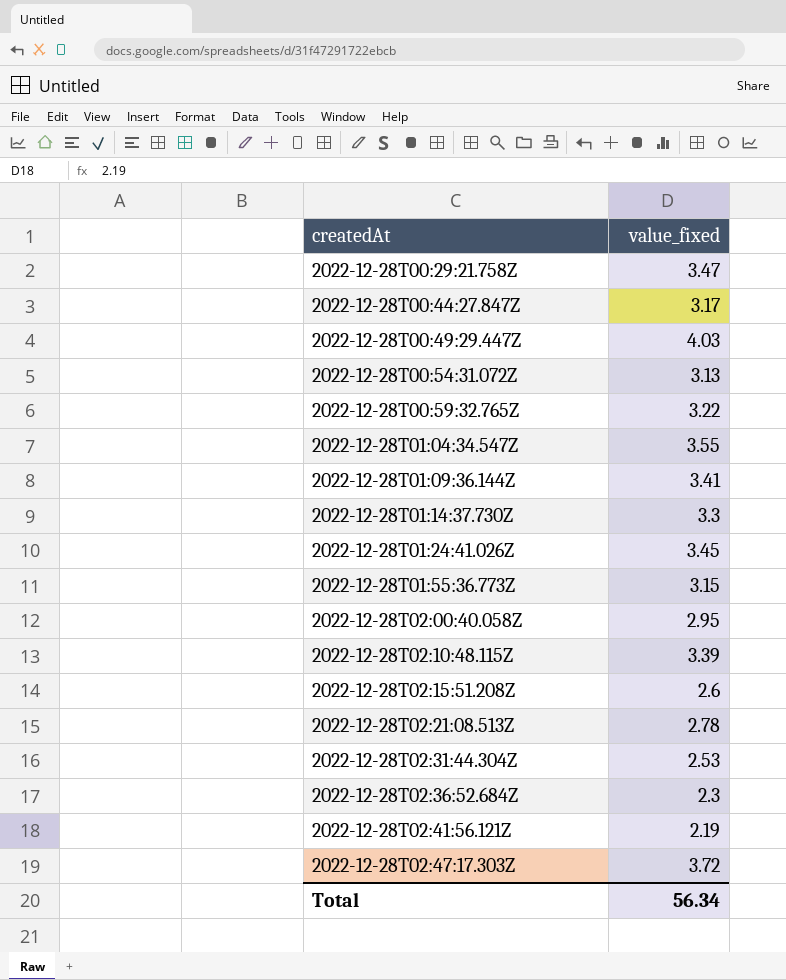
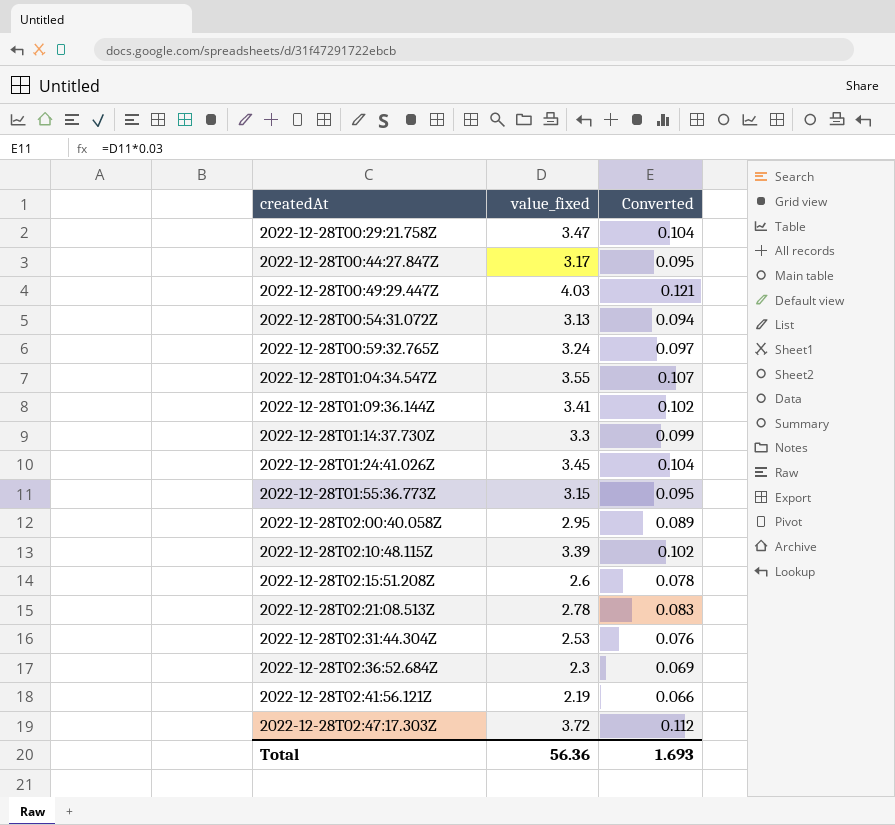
column Converted | formula: none -> [value_fixed] * 0.03
2022-12-28T00:59:32.765Z | value_fixed: 3.22 -> 3.24
Total | value_fixed: 56.34 -> 56.36

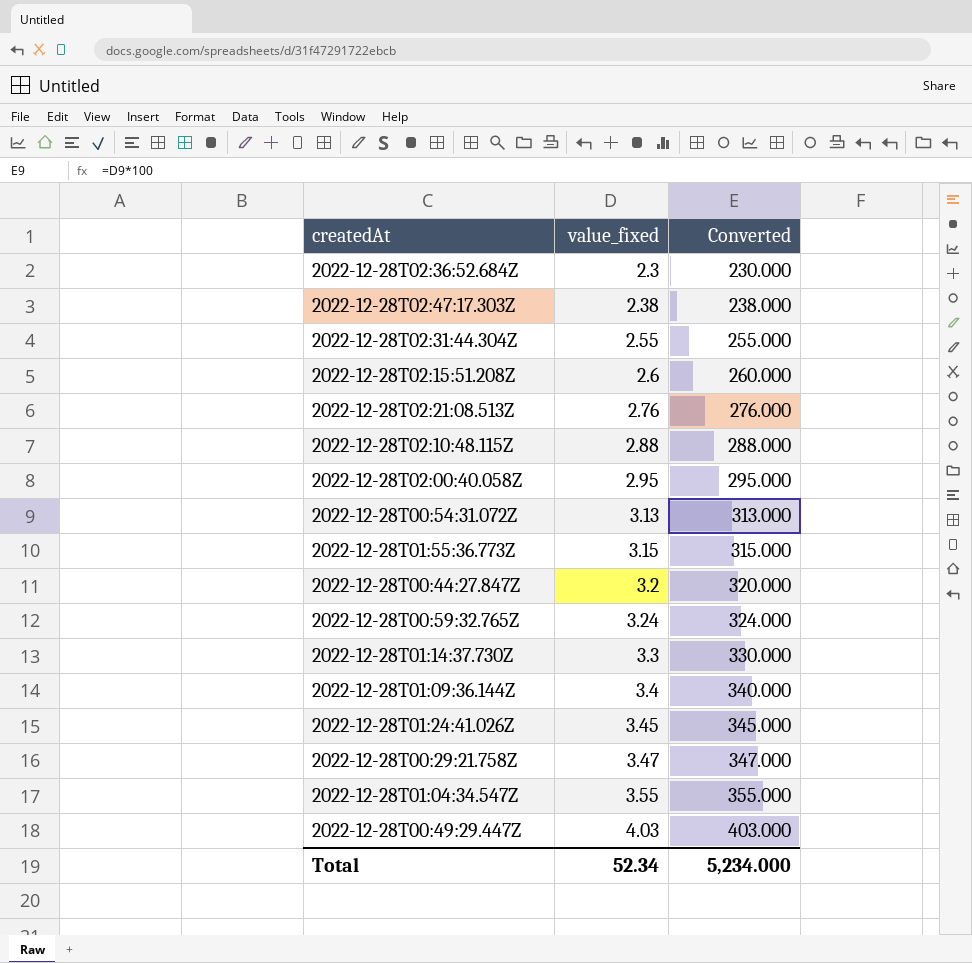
row order: createdAt ascending -> value_fixed ascending
column Converted | formula: [value_fixed] * 0.03 -> [value_fixed] * 100
row 2022-12-28T02:41:56.121Z: 2.19 | 0.066 -> none
2022-12-28T02:47:17.303Z | value_fixed: 3.72 -> 2.38
2022-12-28T02:31:44.304Z | value_fixed: 2.53 -> 2.55
2022-12-28T02:21:08.513Z | value_fixed: 2.78 -> 2.76
2022-12-28T02:10:48.115Z | value_fixed: 3.39 -> 2.88
2022-12-28T00:44:27.847Z | value_fixed: 3.17 -> 3.2
2022-12-28T01:09:36.144Z | value_fixed: 3.41 -> 3.4
Total | value_fixed: 56.36 -> 52.34
Total | Converted: 1.693 -> 5,234.000

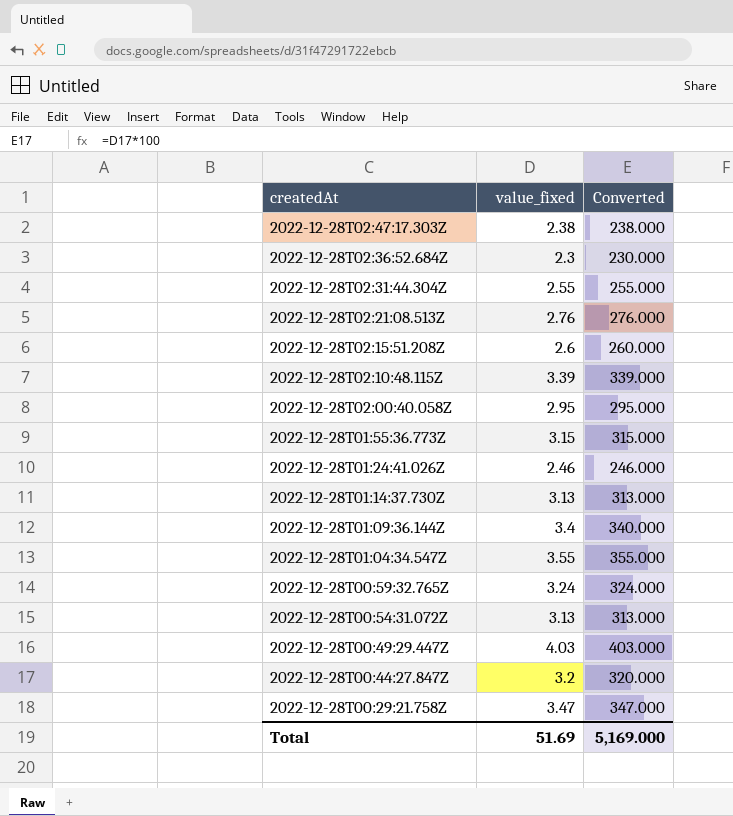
row order: value_fixed ascending -> createdAt descending
2022-12-28T02:10:48.115Z | value_fixed: 2.88 -> 3.39
2022-12-28T02:10:48.115Z | Converted: 288.000 -> 339.000
2022-12-28T01:24:41.026Z | value_fixed: 3.45 -> 2.46
2022-12-28T01:24:41.026Z | Converted: 345.000 -> 246.000
2022-12-28T01:14:37.730Z | value_fixed: 3.3 -> 3.13
2022-12-28T01:14:37.730Z | Converted: 330.000 -> 313.000
Total | value_fixed: 52.34 -> 51.69
Total | Converted: 5,234.000 -> 5,169.000

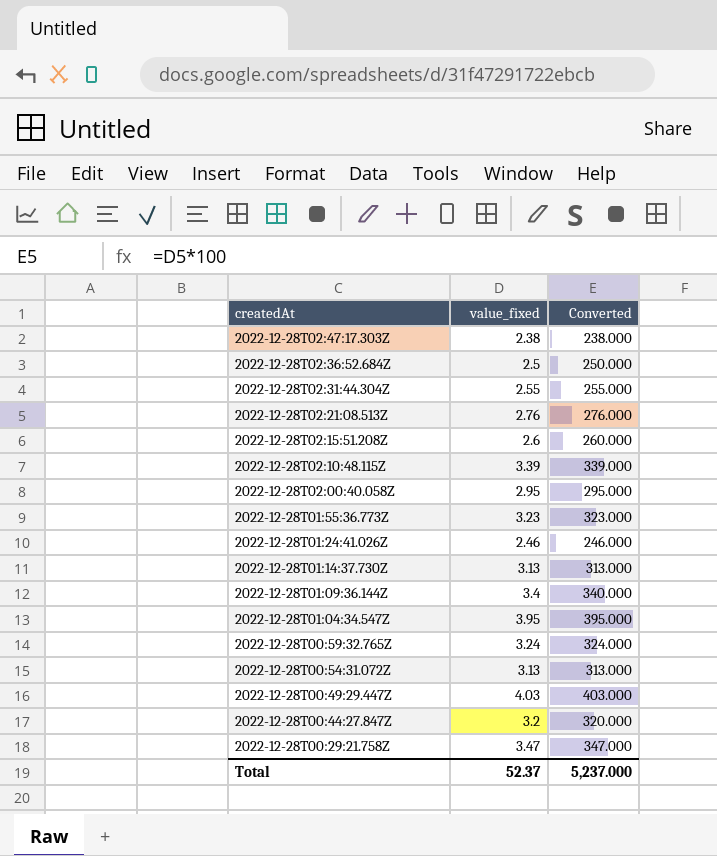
2022-12-28T02:36:52.684Z | value_fixed: 2.3 -> 2.5
2022-12-28T02:36:52.684Z | Converted: 230.000 -> 250.000
2022-12-28T01:55:36.773Z | value_fixed: 3.15 -> 3.23
2022-12-28T01:55:36.773Z | Converted: 315.000 -> 323.000
2022-12-28T01:04:34.547Z | value_fixed: 3.55 -> 3.95
2022-12-28T01:04:34.547Z | Converted: 355.000 -> 395.000
Total | value_fixed: 51.69 -> 52.37
Total | Converted: 5,169.000 -> 5,237.000

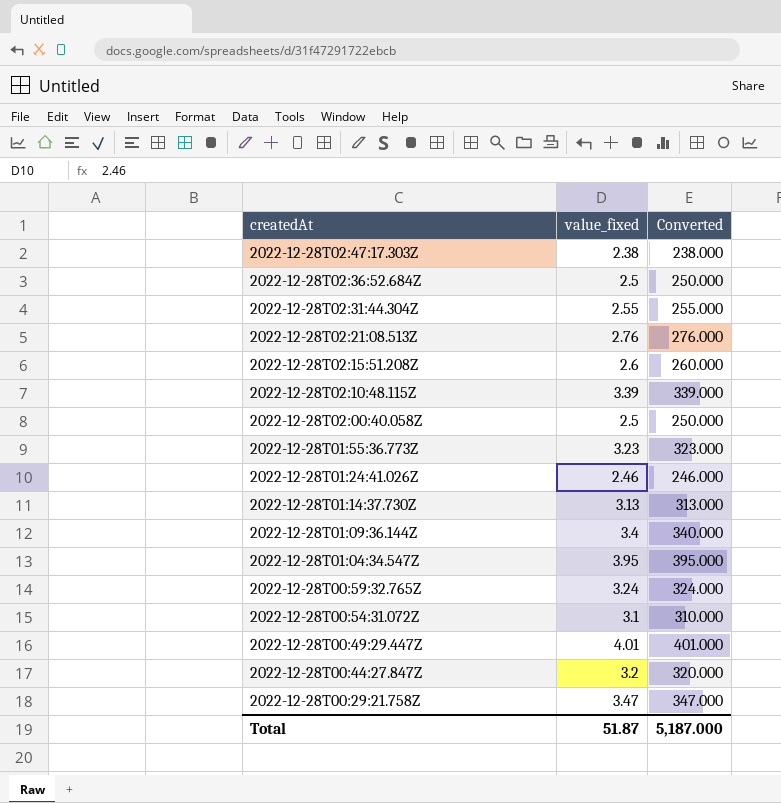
2022-12-28T02:00:40.058Z | value_fixed: 2.95 -> 2.5
2022-12-28T02:00:40.058Z | Converted: 295.000 -> 250.000
2022-12-28T00:54:31.072Z | value_fixed: 3.13 -> 3.1
2022-12-28T00:54:31.072Z | Converted: 313.000 -> 310.000
2022-12-28T00:49:29.447Z | value_fixed: 4.03 -> 4.01
2022-12-28T00:49:29.447Z | Converted: 403.000 -> 401.000
Total | value_fixed: 52.37 -> 51.87
Total | Converted: 5,237.000 -> 5,187.000

